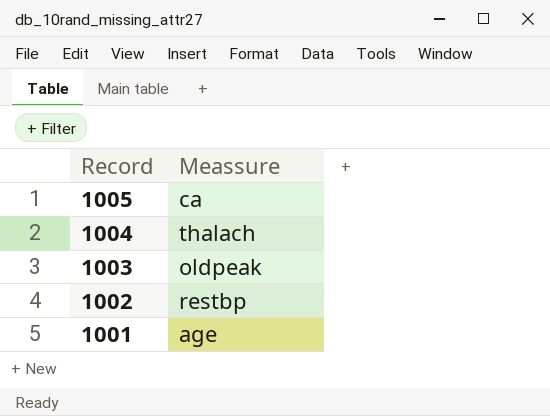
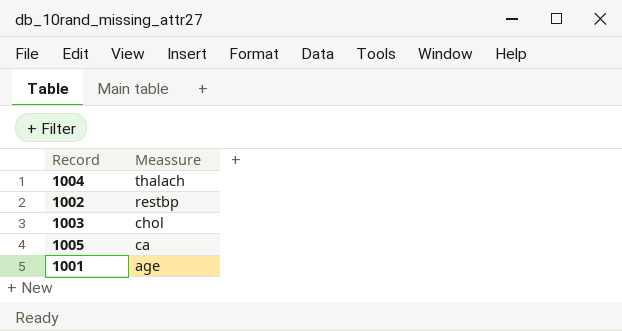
row order: Record descending -> Meassure descending
1003 | Meassure: oldpeak -> chol

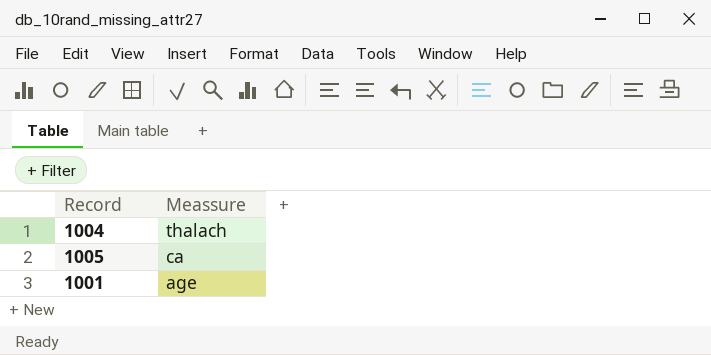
row 1002: restbp -> none
row 1003: chol -> none

